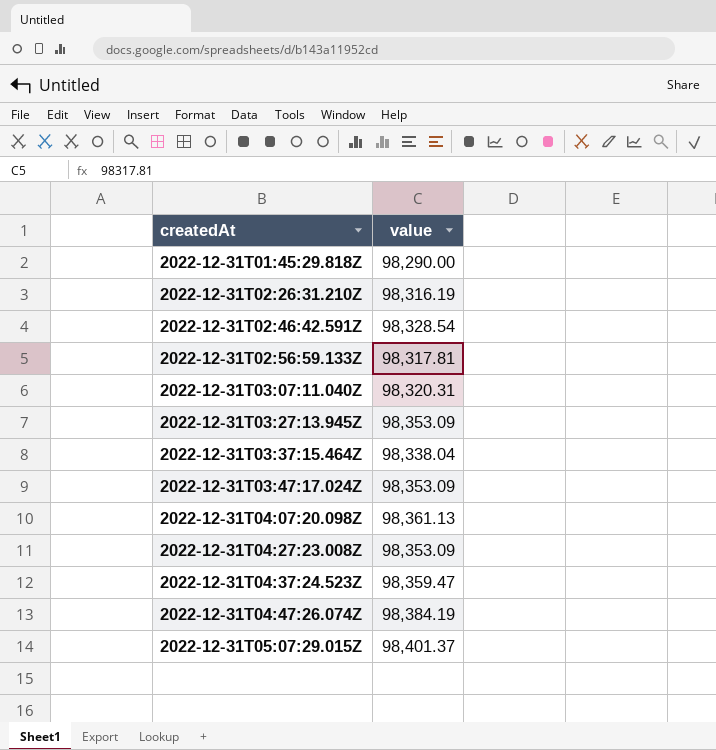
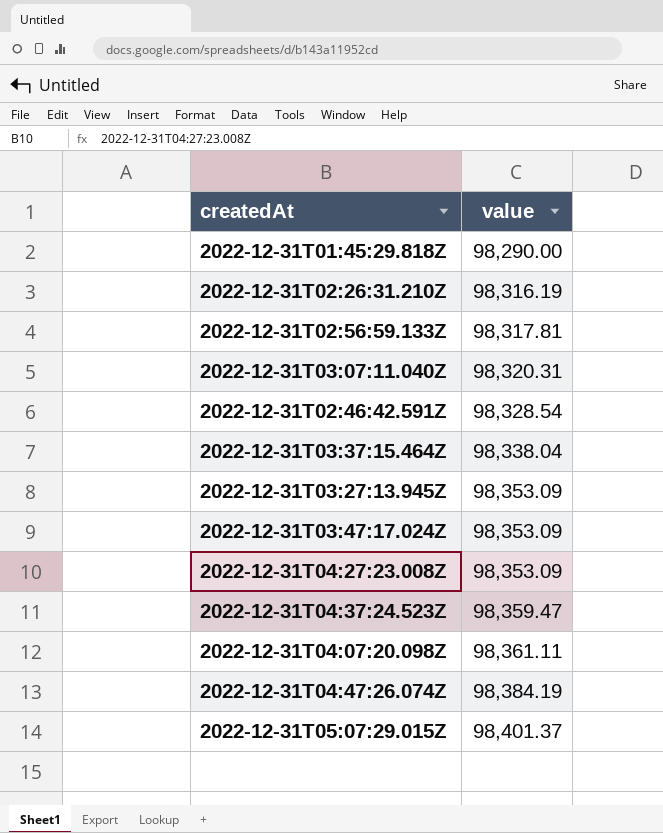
row order: createdAt ascending -> value ascending
2022-12-31T04:07:20.098Z | value: 98,361.13 -> 98,361.11

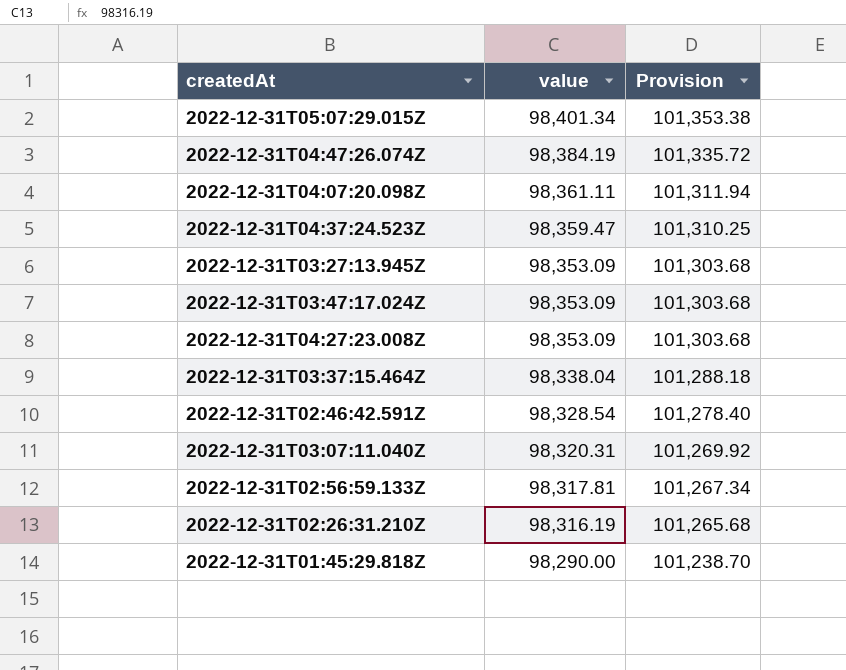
row order: value ascending -> value descending
column Provision | formula: none -> [value] * 1.03
2022-12-31T05:07:29.015Z | value: 98,401.37 -> 98,401.34

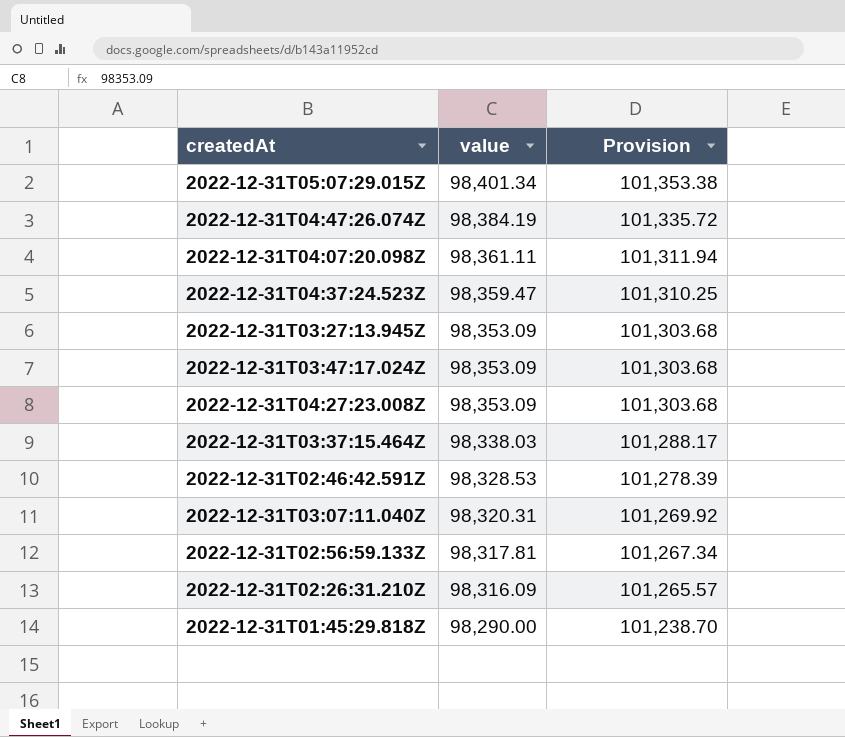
2022-12-31T03:37:15.464Z | value: 98,338.04 -> 98,338.03
2022-12-31T03:37:15.464Z | Provision: 101,288.18 -> 101,288.17
2022-12-31T02:46:42.591Z | value: 98,328.54 -> 98,328.53
2022-12-31T02:46:42.591Z | Provision: 101,278.40 -> 101,278.39
2022-12-31T02:26:31.210Z | value: 98,316.19 -> 98,316.09
2022-12-31T02:26:31.210Z | Provision: 101,265.68 -> 101,265.57

